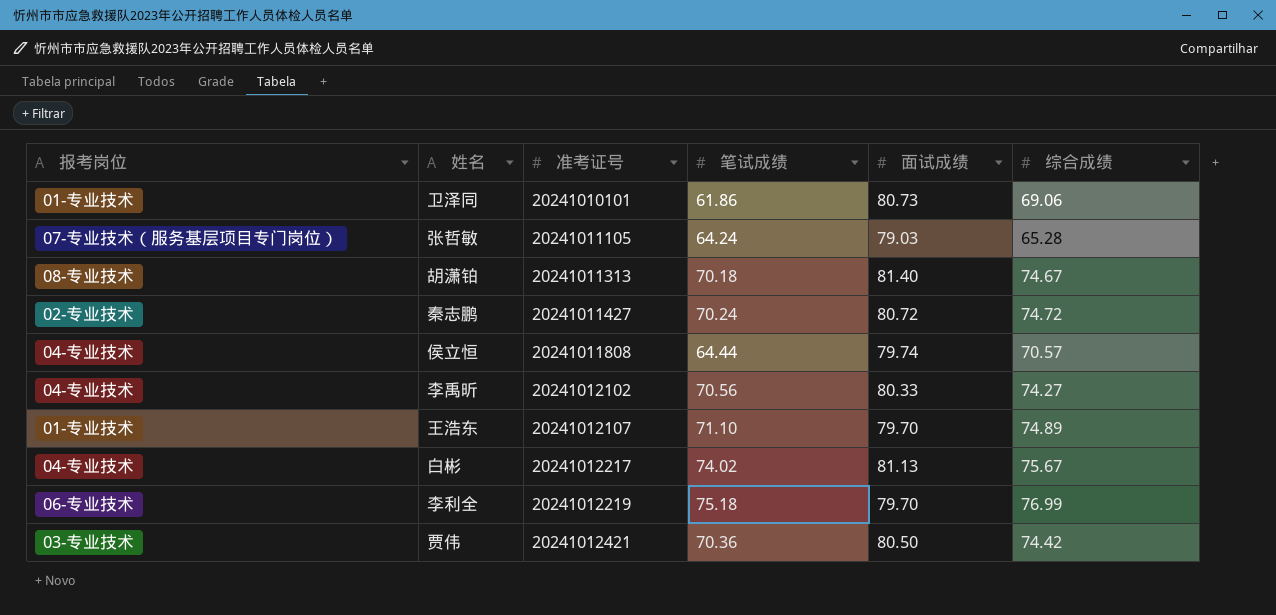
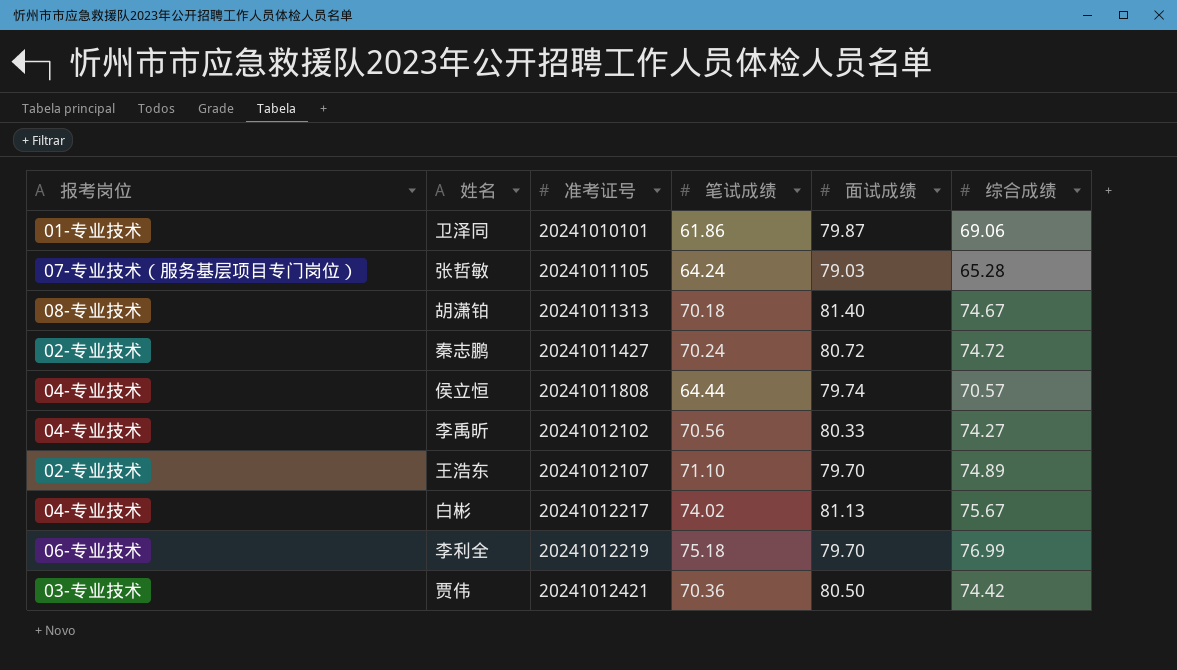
卫泽同 | 面试成绩: 80.73 -> 79.87
王浩东 | 报考岗位: 01-专业技术 -> 02-专业技术

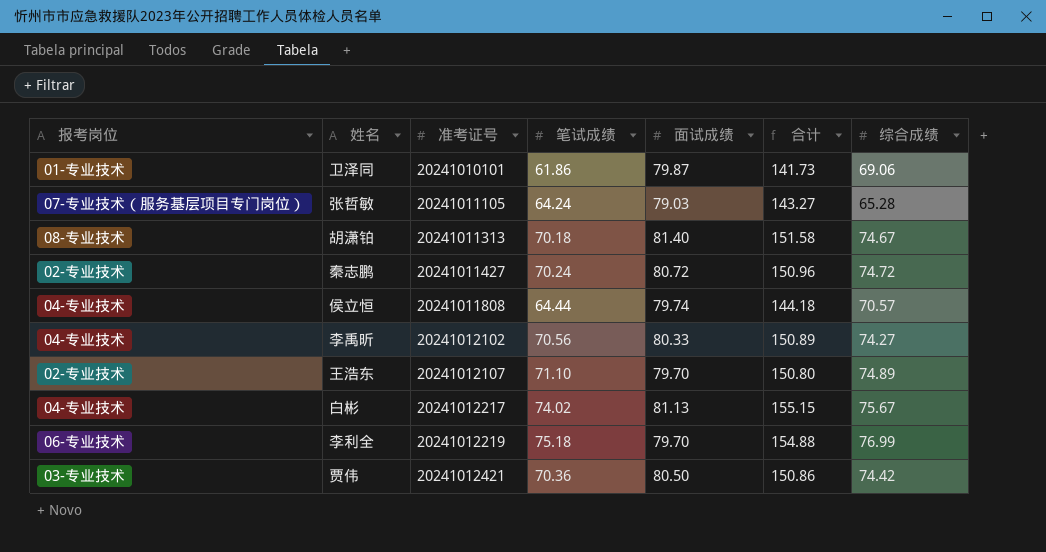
column 合计 | formula: none -> [笔试成绩] + [面试成绩]

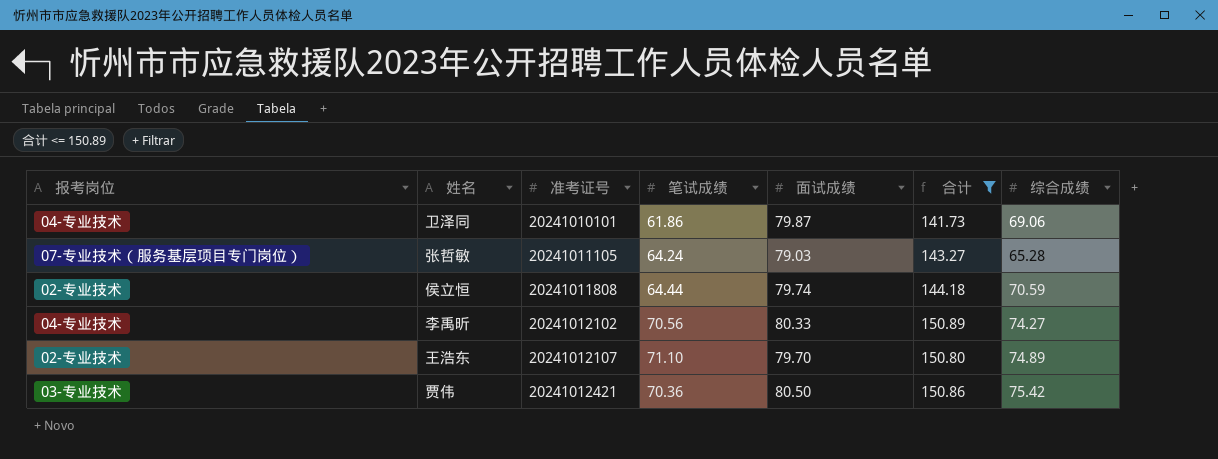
filter: none -> 合计 <= 150.89
卫泽同 | 报考岗位: 01-专业技术 -> 04-专业技术
侯立恒 | 报考岗位: 04-专业技术 -> 02-专业技术
侯立恒 | 综合成绩: 70.57 -> 70.59
贾伟 | 综合成绩: 74.42 -> 75.42

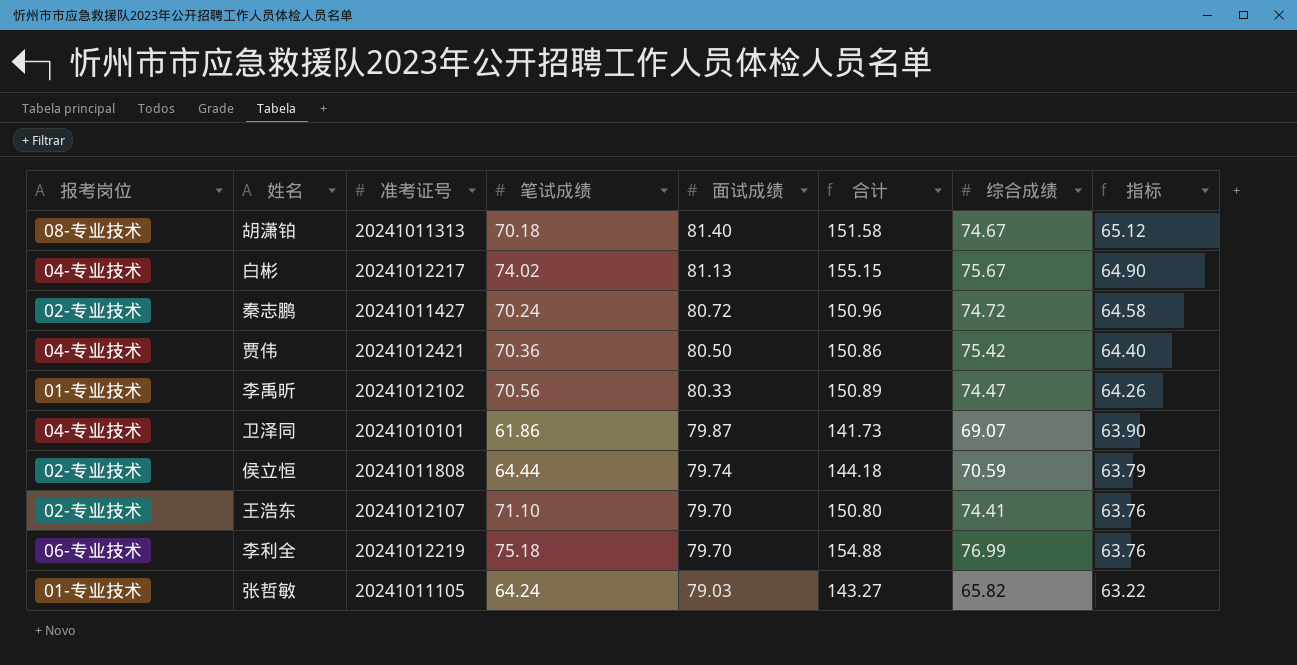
filter: 合计 <= 150.89 -> none
row order: 准考证号 ascending -> 面试成绩 descending
column 指标 | formula: none -> [面试成绩] * 0.8
贾伟 | 报考岗位: 03-专业技术 -> 04-专业技术
李禹昕 | 报考岗位: 04-专业技术 -> 01-专业技术
李禹昕 | 综合成绩: 74.27 -> 74.47
卫泽同 | 综合成绩: 69.06 -> 69.07
王浩东 | 综合成绩: 74.89 -> 74.41
张哲敏 | 报考岗位: 07-专业技术（服务基层项目专门岗位） -> 01-专业技术
张哲敏 | 综合成绩: 65.28 -> 65.82

